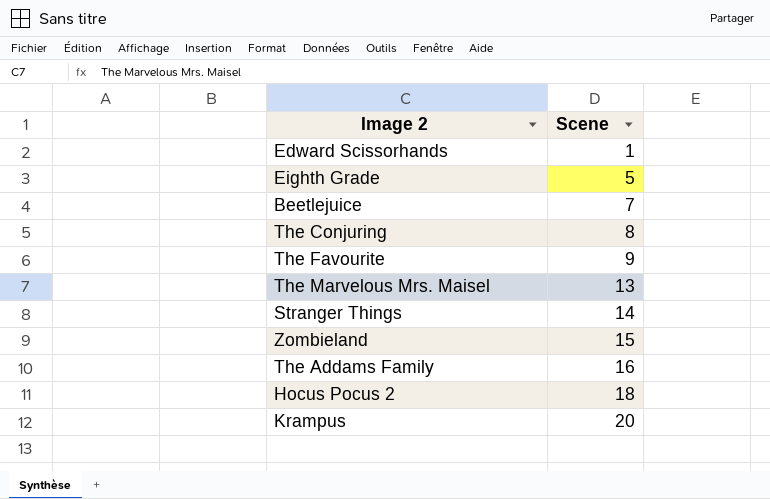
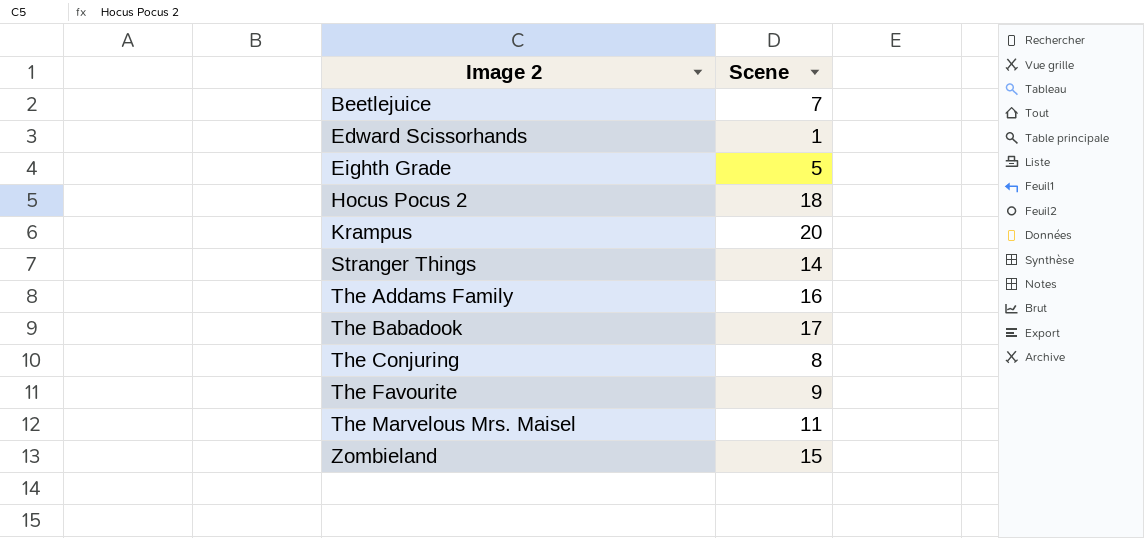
row order: Scene ascending -> Image 2 ascending
row The Babadook: none -> 17
The Marvelous Mrs. Maisel | Scene: 13 -> 11

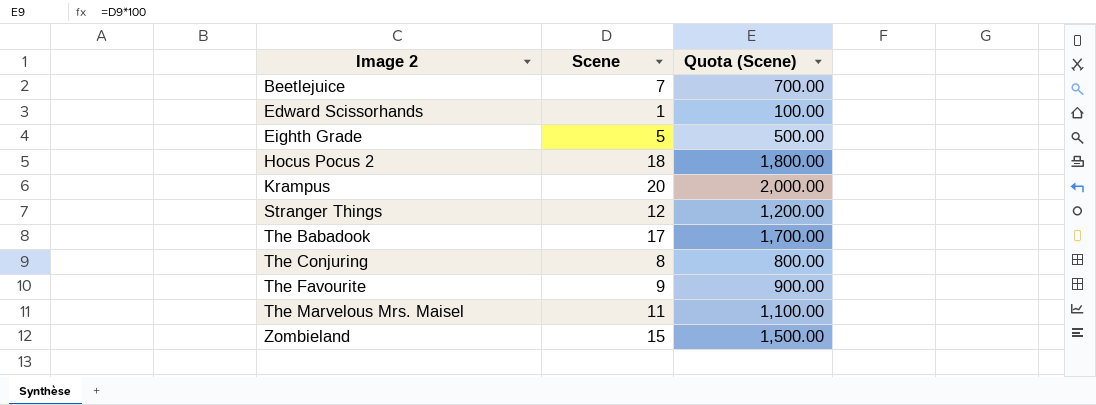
column Quota (Scene) | formula: none -> [Scene] * 100
row The Addams Family: 16 -> none
Stranger Things | Scene: 14 -> 12

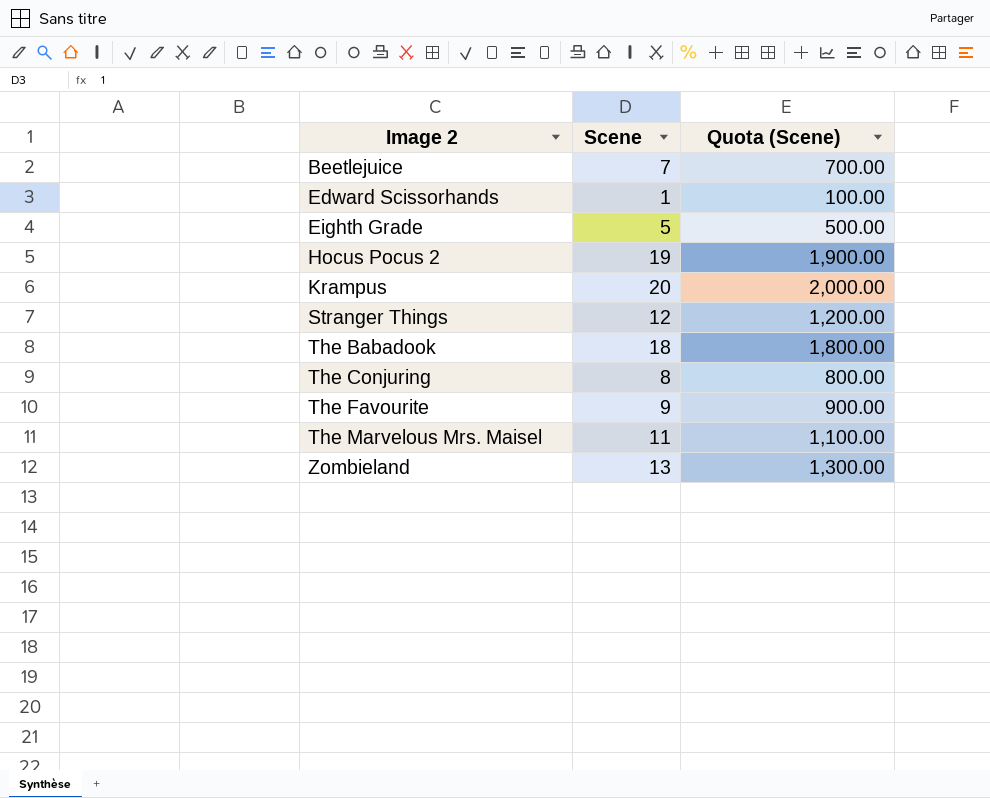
Hocus Pocus 2 | Scene: 18 -> 19
Hocus Pocus 2 | Quota (Scene): 1,800.00 -> 1,900.00
The Babadook | Scene: 17 -> 18
The Babadook | Quota (Scene): 1,700.00 -> 1,800.00
Zombieland | Scene: 15 -> 13
Zombieland | Quota (Scene): 1,500.00 -> 1,300.00

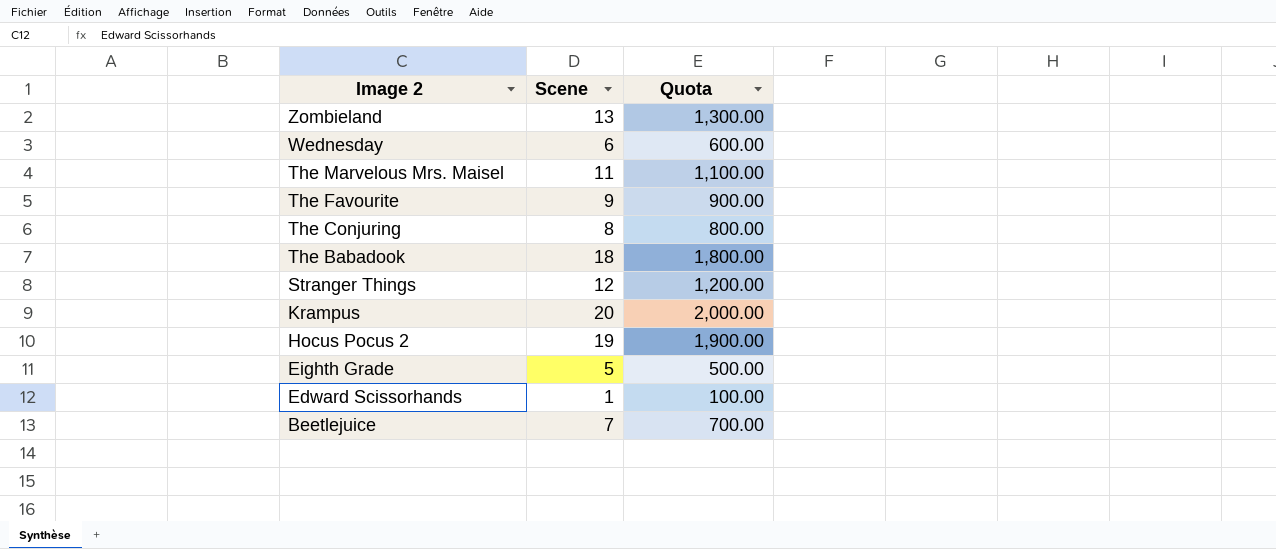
row order: Image 2 ascending -> Image 2 descending
column name: Quota (Scene) -> Quota
row Wednesday: none -> 6 | 600.00

